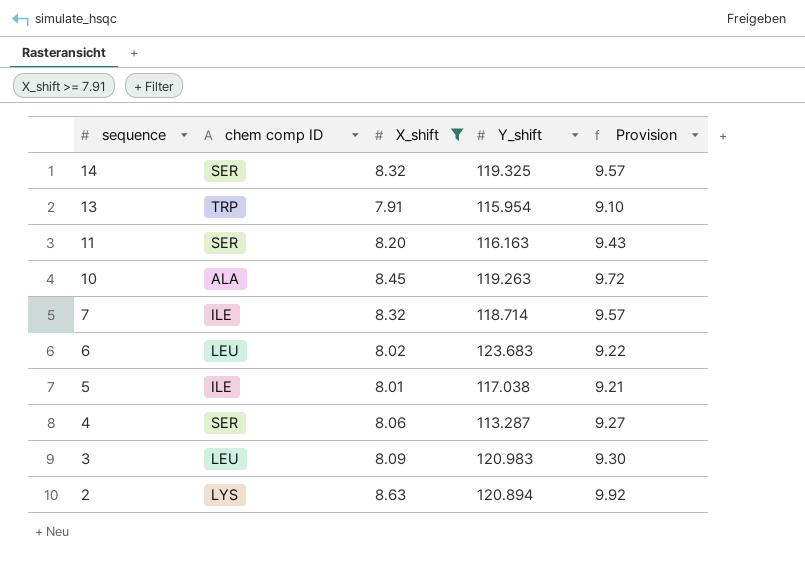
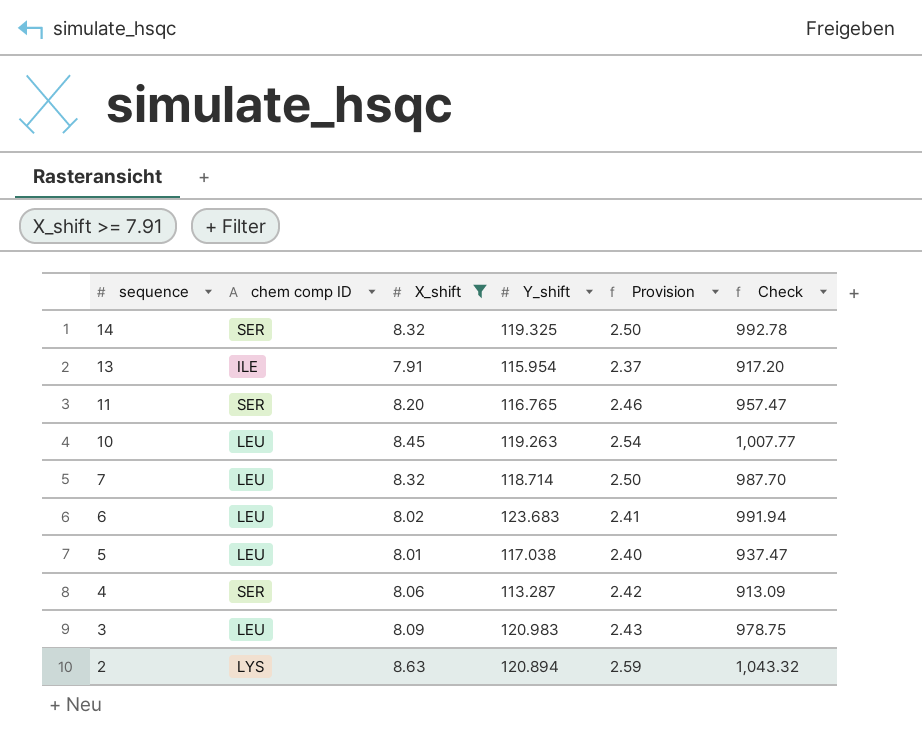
column Provision | formula: [X_shift] * 1.15 -> [X_shift] * 0.3
column Check | formula: none -> [X_shift] * [Y_shift]
13 | chem comp ID: TRP -> ILE
11 | Y_shift: 116.163 -> 116.765
10 | chem comp ID: ALA -> LEU
7 | chem comp ID: ILE -> LEU
5 | chem comp ID: ILE -> LEU

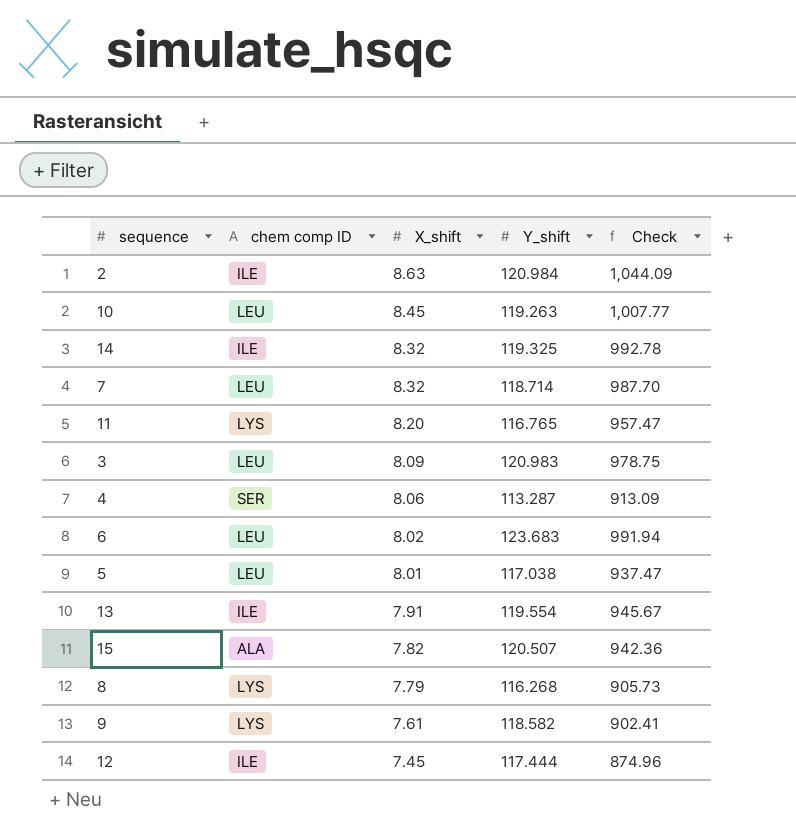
filter: X_shift >= 7.91 -> none
row order: sequence descending -> X_shift descending
column Provision | formula: [X_shift] * 0.3 -> none
2 | chem comp ID: LYS -> ILE
2 | Y_shift: 120.894 -> 120.984
2 | Check: 1,043.32 -> 1,044.09
14 | chem comp ID: SER -> ILE
11 | chem comp ID: SER -> LYS
13 | Y_shift: 115.954 -> 119.554
13 | Check: 917.20 -> 945.67

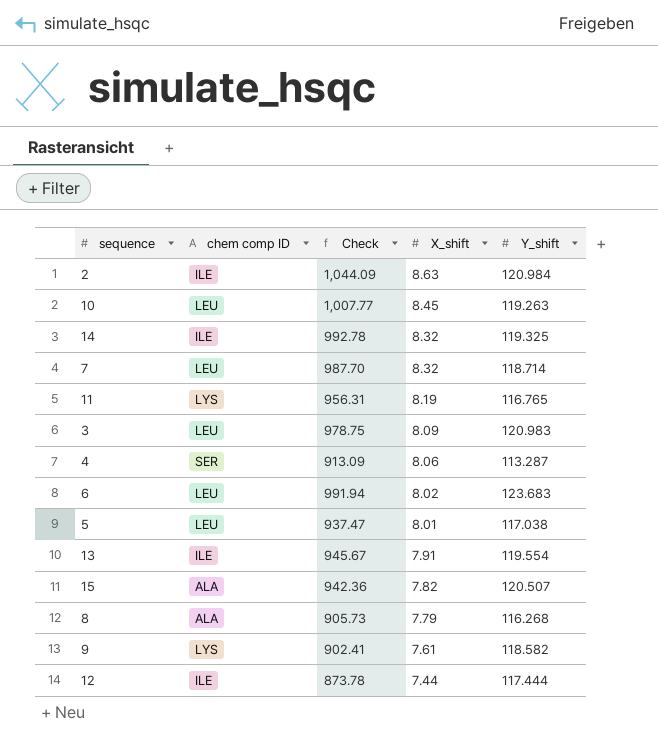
column Check | position: 5 -> 3
11 | Check: 957.47 -> 956.31
11 | X_shift: 8.20 -> 8.19
8 | chem comp ID: LYS -> ALA
12 | Check: 874.96 -> 873.78
12 | X_shift: 7.45 -> 7.44

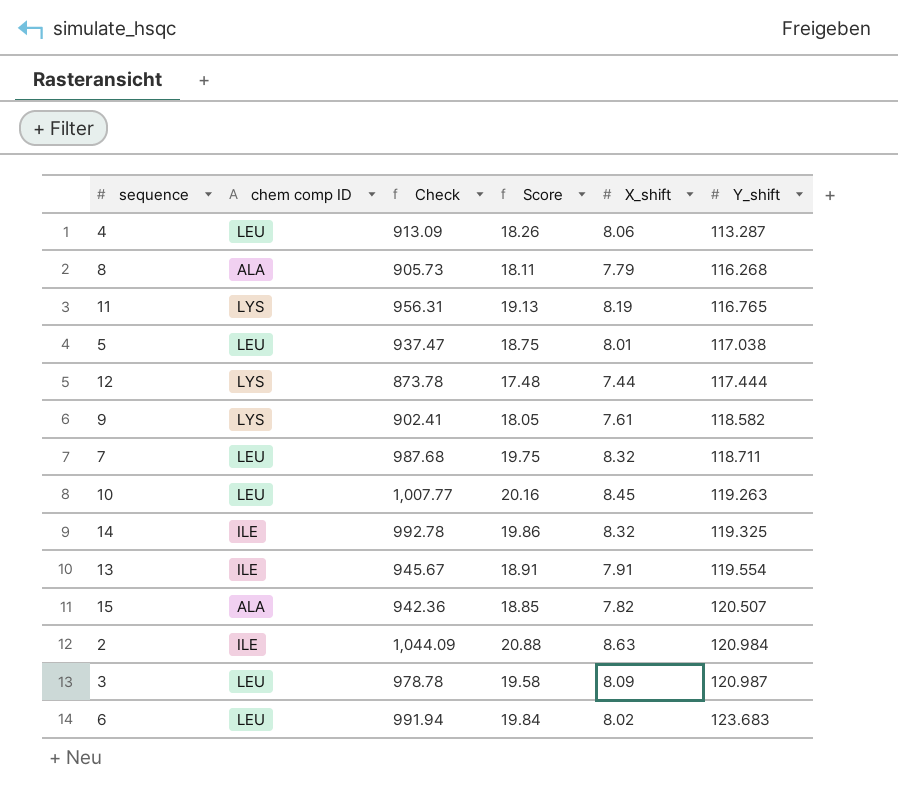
row order: X_shift descending -> Y_shift ascending
column Score | formula: none -> [Check] * 0.02
4 | chem comp ID: SER -> LEU
12 | chem comp ID: ILE -> LYS
7 | Check: 987.70 -> 987.68
7 | Y_shift: 118.714 -> 118.711
3 | Check: 978.75 -> 978.78
3 | Y_shift: 120.983 -> 120.987

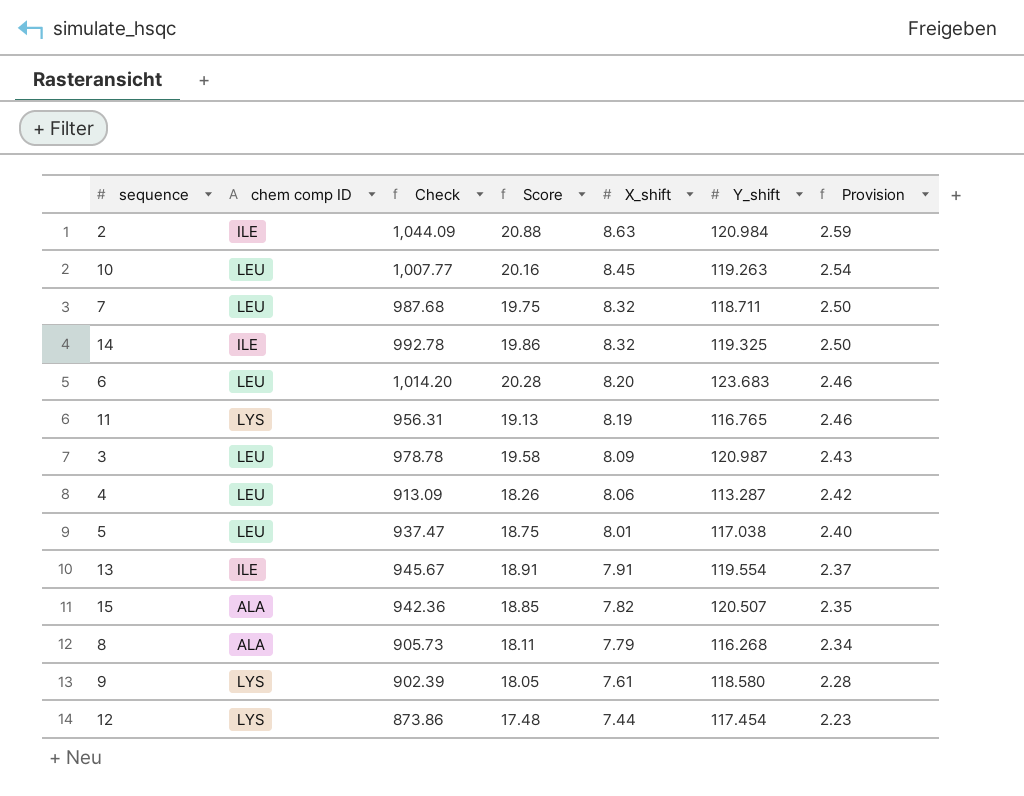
row order: Y_shift ascending -> X_shift descending
column Provision | formula: none -> [X_shift] * 0.3
6 | Check: 991.94 -> 1,014.20
6 | Score: 19.84 -> 20.28
6 | X_shift: 8.02 -> 8.20
9 | Check: 902.41 -> 902.39
9 | Y_shift: 118.582 -> 118.580
12 | Check: 873.78 -> 873.86
12 | Y_shift: 117.444 -> 117.454

